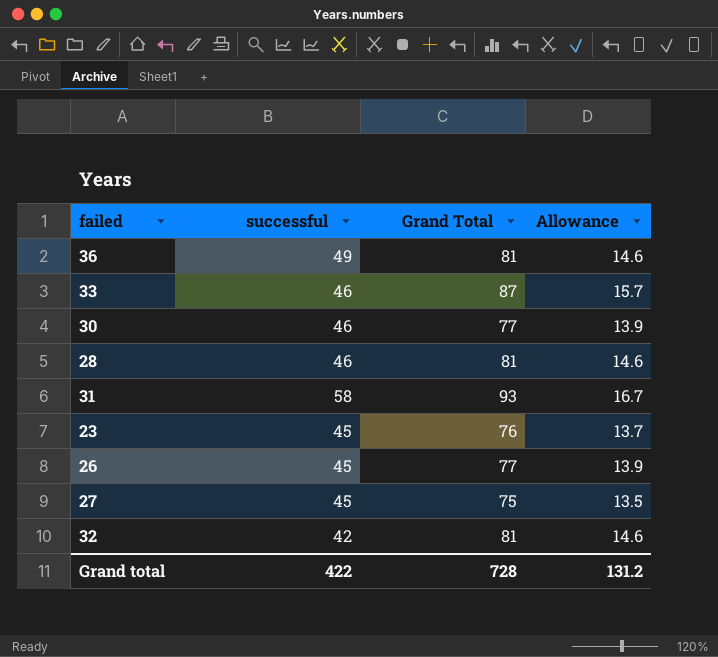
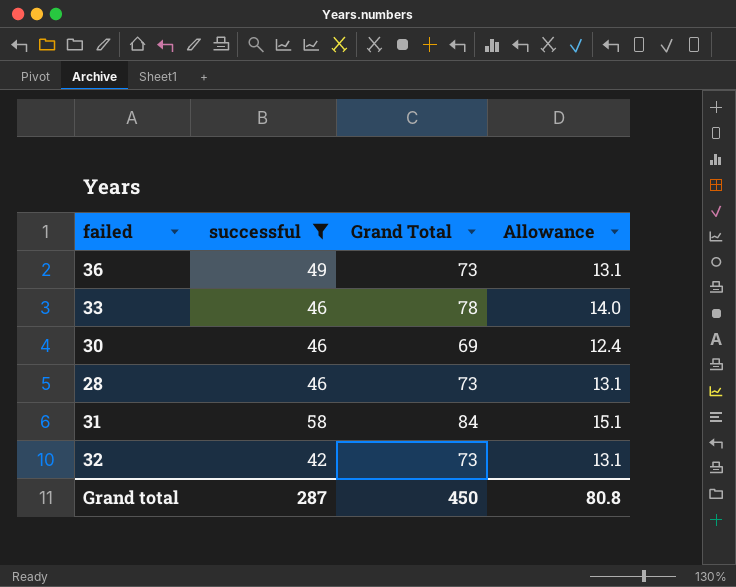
filter: none -> successful != 45
36 | Grand Total: 81 -> 73
36 | Allowance: 14.6 -> 13.1
33 | Grand Total: 87 -> 78
33 | Allowance: 15.7 -> 14.0
30 | Grand Total: 77 -> 69
30 | Allowance: 13.9 -> 12.4
28 | Grand Total: 81 -> 73
28 | Allowance: 14.6 -> 13.1
31 | Grand Total: 93 -> 84
31 | Allowance: 16.7 -> 15.1
32 | Grand Total: 81 -> 73
32 | Allowance: 14.6 -> 13.1
Grand total | successful: 422 -> 287
Grand total | Grand Total: 728 -> 450
Grand total | Allowance: 131.2 -> 80.8

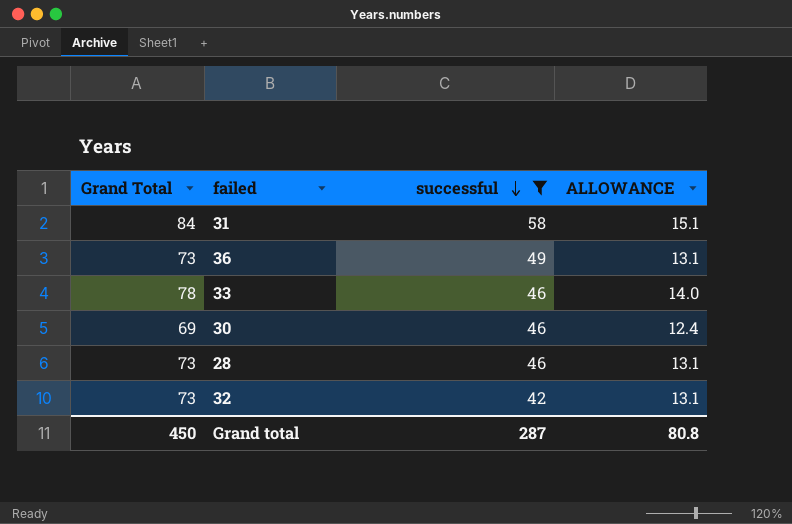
row order: none -> successful descending
column Grand Total | position: 3 -> 1
column name: Allowance -> ALLOWANCE

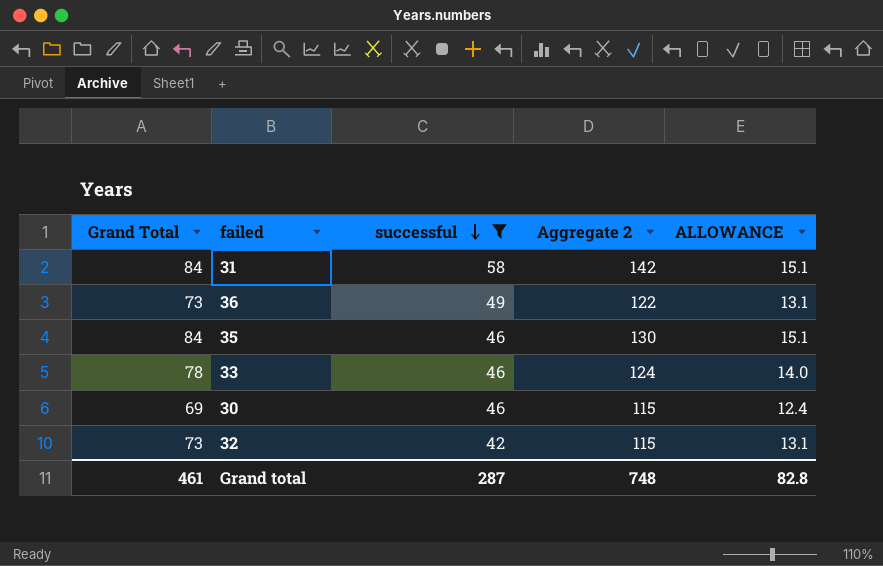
column Aggregate 2 | formula: none -> [Grand Total] + [successful]
row 28: 73 | 46 | 13.1 -> none
row 35: none -> 84 | 46 | 130 | 15.1
Grand total | Grand Total: 450 -> 461
Grand total | ALLOWANCE: 80.8 -> 82.8

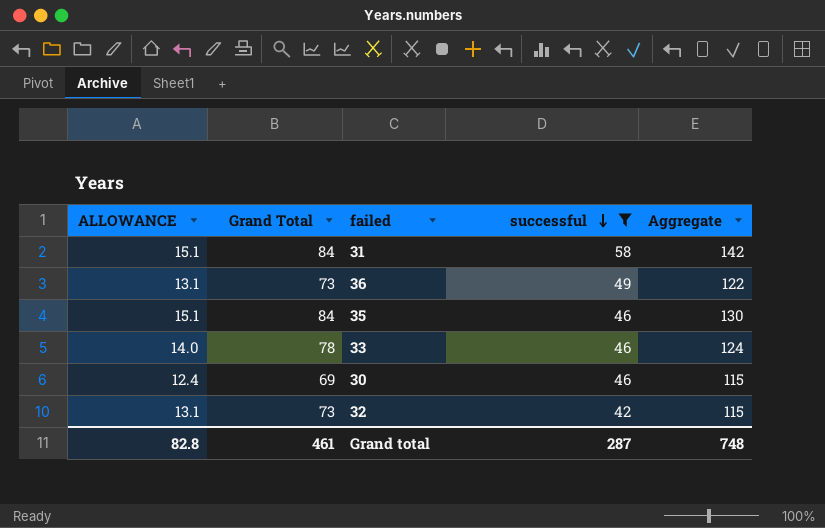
column ALLOWANCE | position: 5 -> 1
column name: Aggregate 2 -> Aggregate

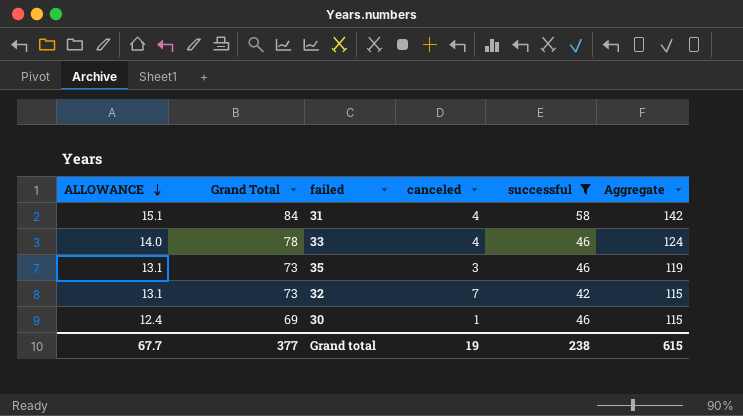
row order: successful descending -> ALLOWANCE descending
column canceled | position: none -> 4
row 36: 13.1 | 73 | 49 | 122 -> none
35 | ALLOWANCE: 15.1 -> 13.1
35 | Grand Total: 84 -> 73
35 | Aggregate: 130 -> 119
Grand total | ALLOWANCE: 82.8 -> 67.7
Grand total | Grand Total: 461 -> 377
Grand total | successful: 287 -> 238
Grand total | Aggregate: 748 -> 615

